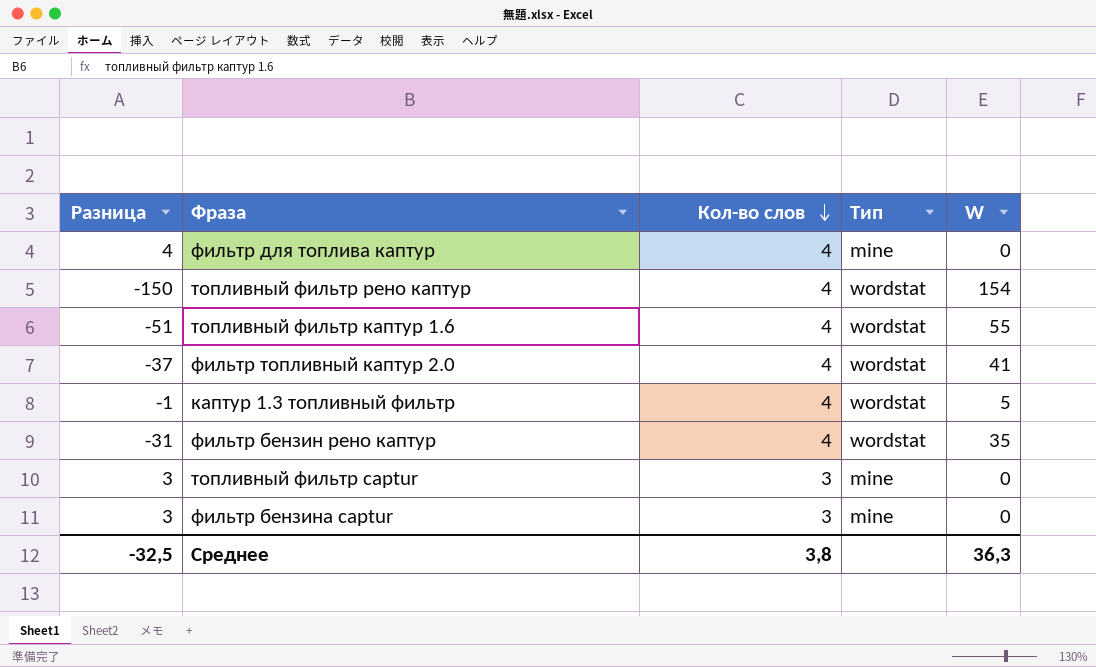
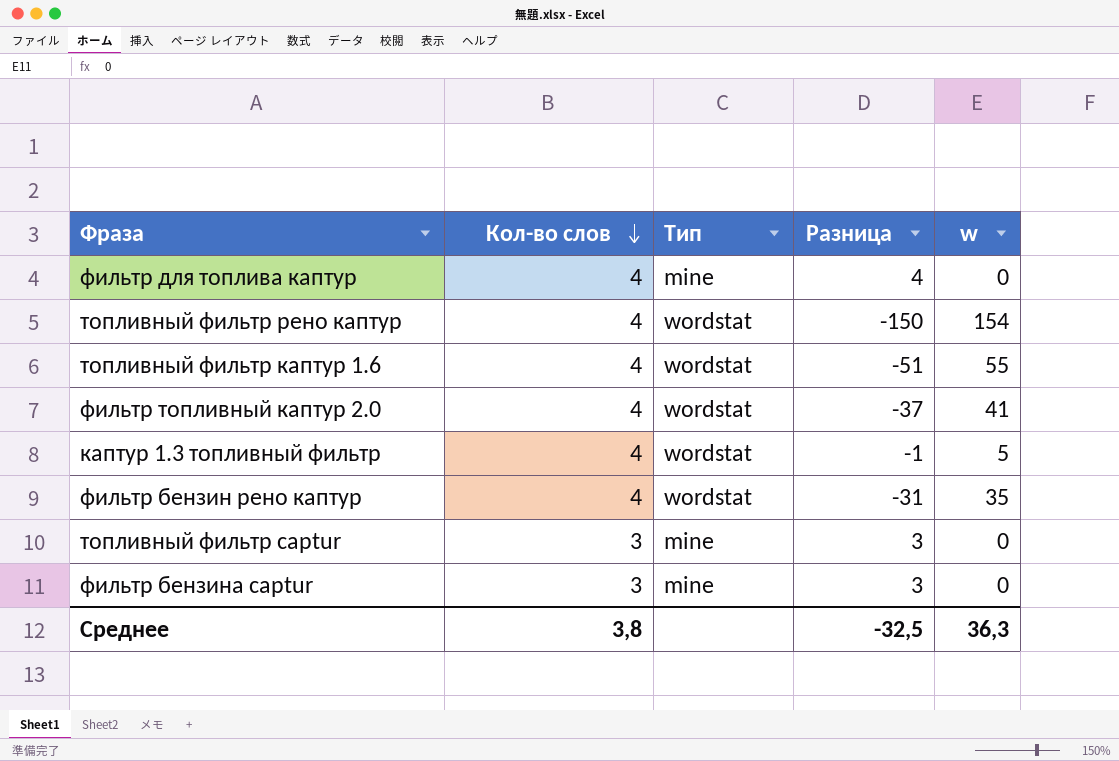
column Разница | position: 1 -> 4
column name: W -> w

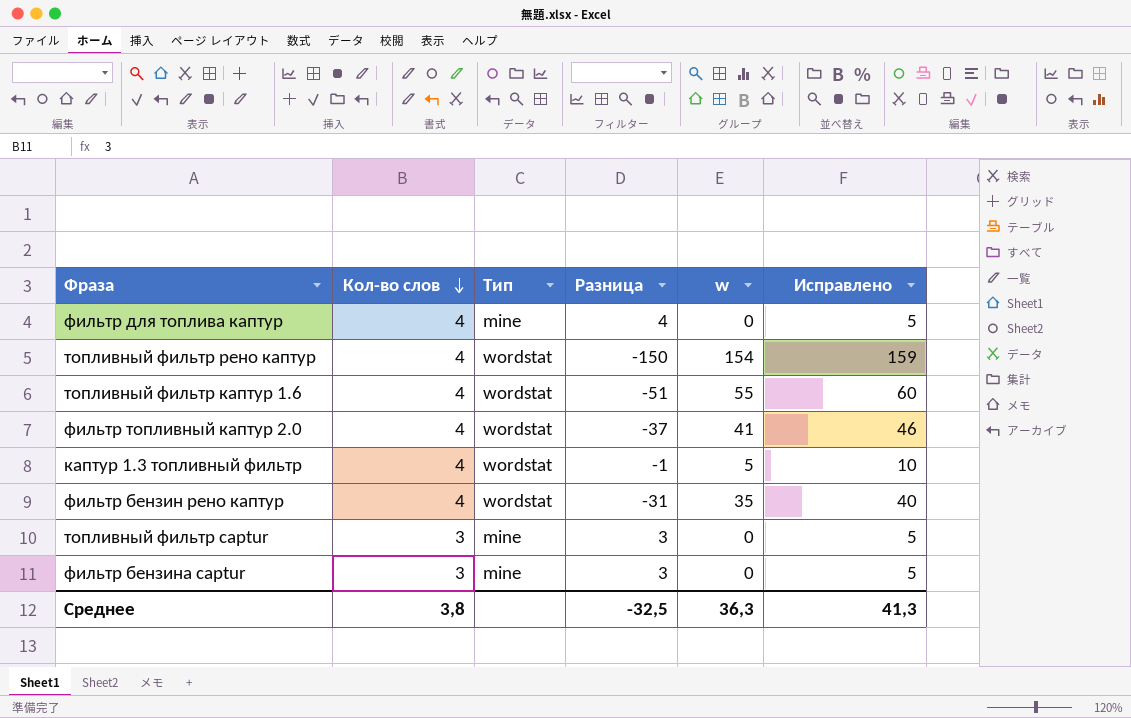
column Исправлено | formula: none -> [w] + 5

